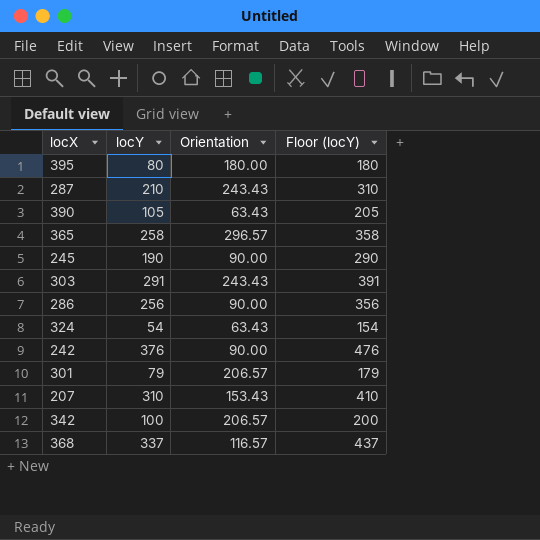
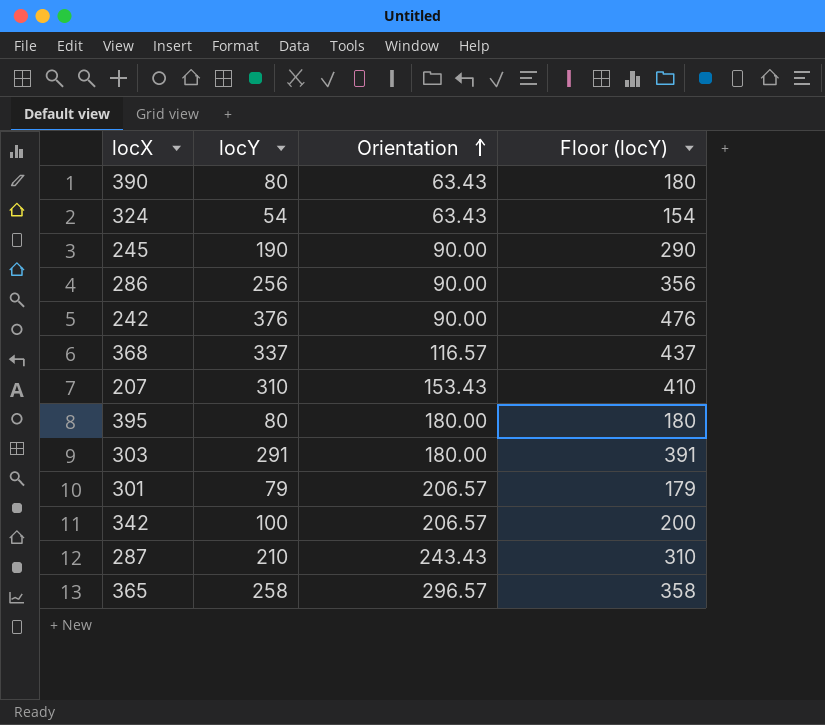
row order: none -> Orientation ascending
390 | locY: 105 -> 80
390 | Floor (locY): 205 -> 180
303 | Orientation: 243.43 -> 180.00

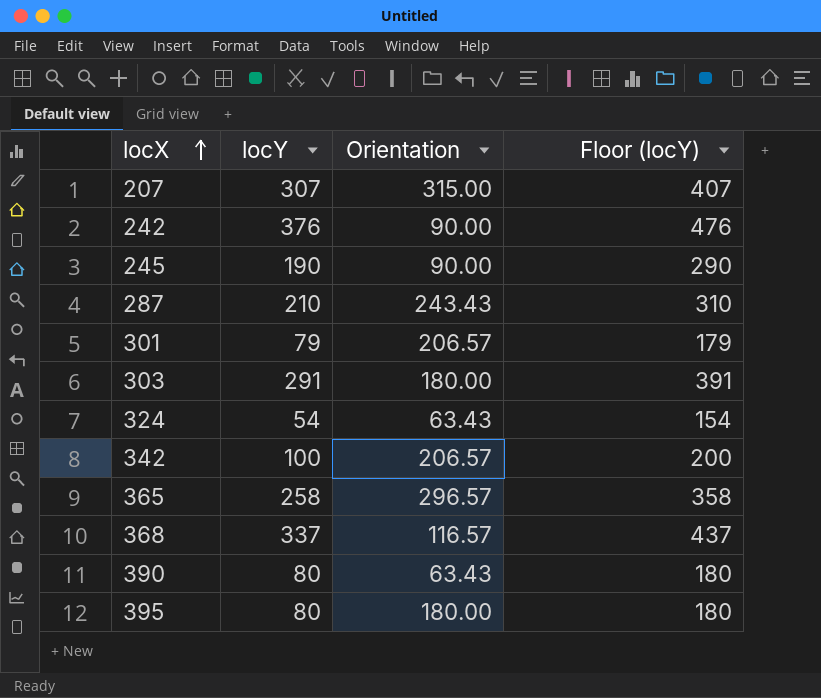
row order: Orientation ascending -> locX ascending
row 286: 256 | 90.00 | 356 -> none
207 | locY: 310 -> 307
207 | Orientation: 153.43 -> 315.00
207 | Floor (locY): 410 -> 407

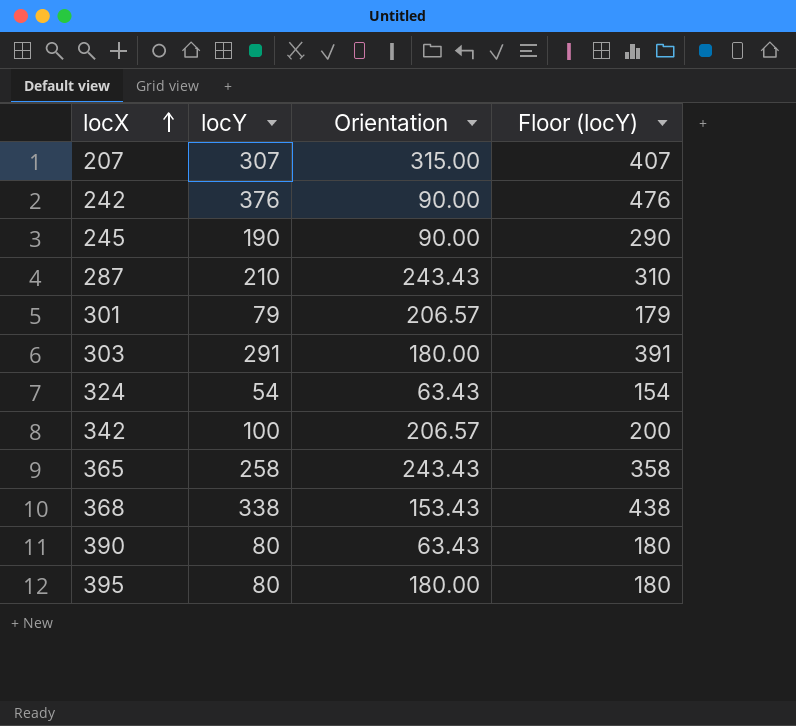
365 | Orientation: 296.57 -> 243.43
368 | locY: 337 -> 338
368 | Orientation: 116.57 -> 153.43
368 | Floor (locY): 437 -> 438

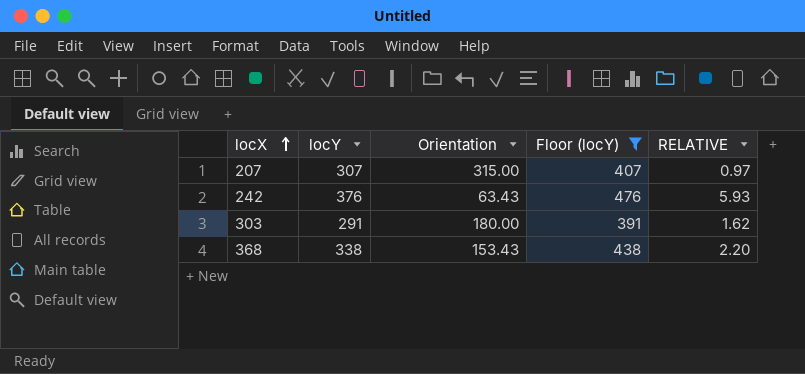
filter: none -> Floor (locY) >= 391
column RELATIVE | formula: none -> [locY] / [Orientation]
242 | Orientation: 90.00 -> 63.43

